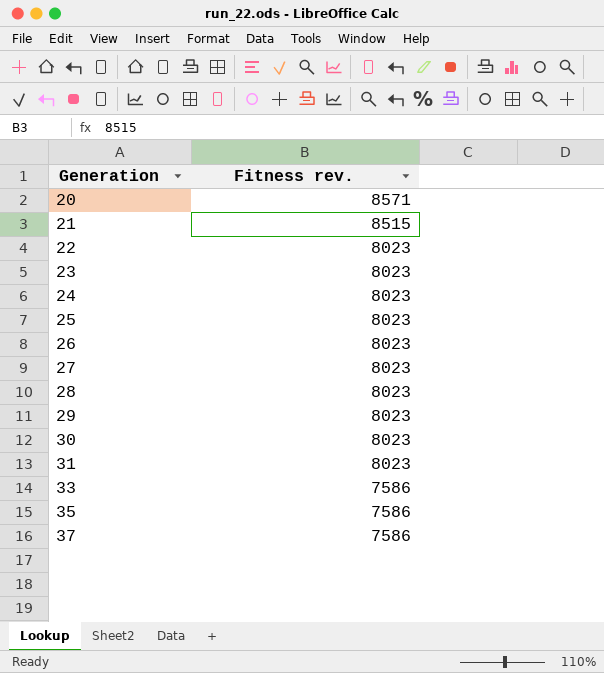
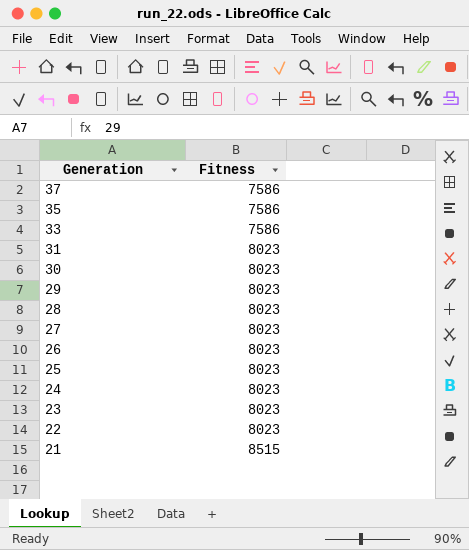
row order: Generation ascending -> Generation descending
column name: Fitness rev. -> Fitness
row 20: 8571 -> none

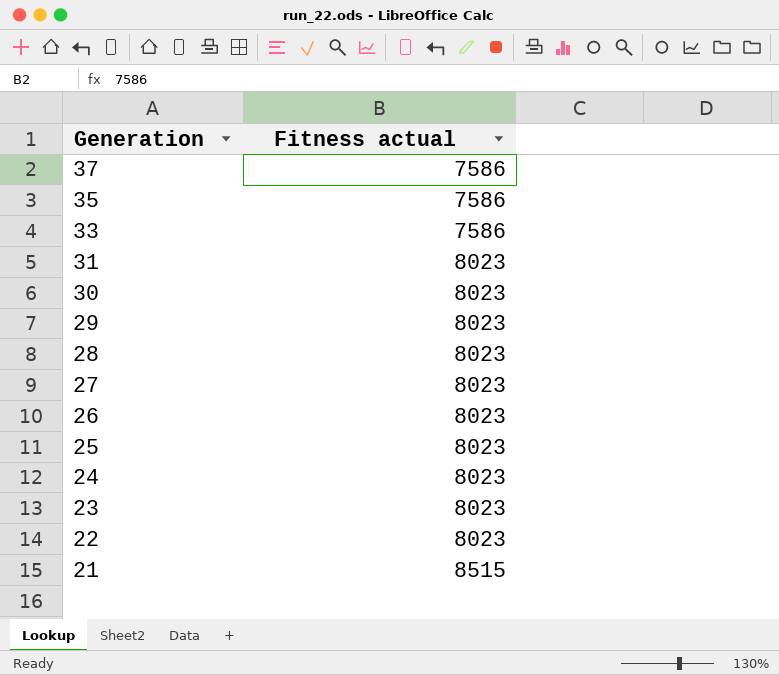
column name: Fitness -> Fitness actual

